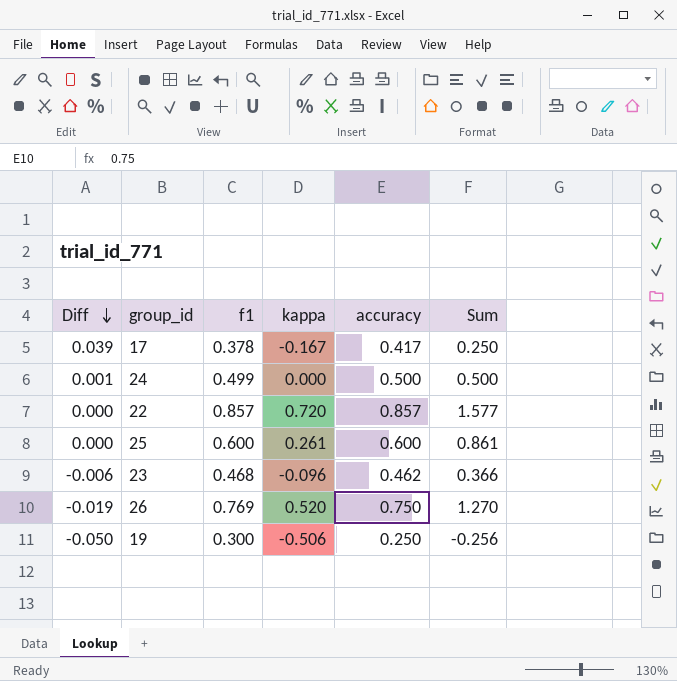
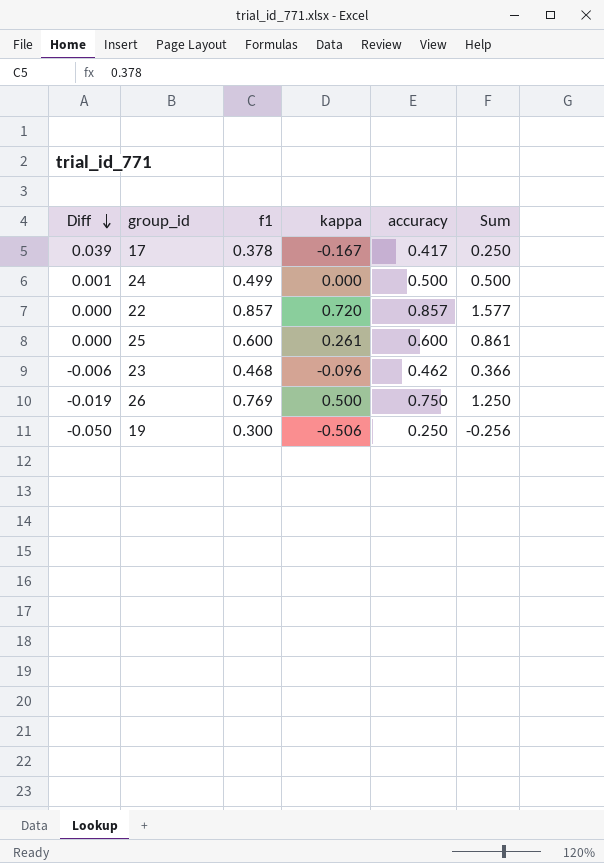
26 | kappa: 0.520 -> 0.500
26 | Sum: 1.270 -> 1.250

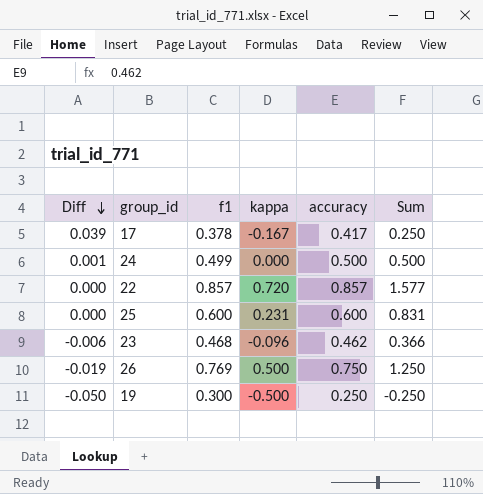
25 | kappa: 0.261 -> 0.231
25 | Sum: 0.861 -> 0.831
19 | kappa: -0.506 -> -0.500
19 | Sum: -0.256 -> -0.250

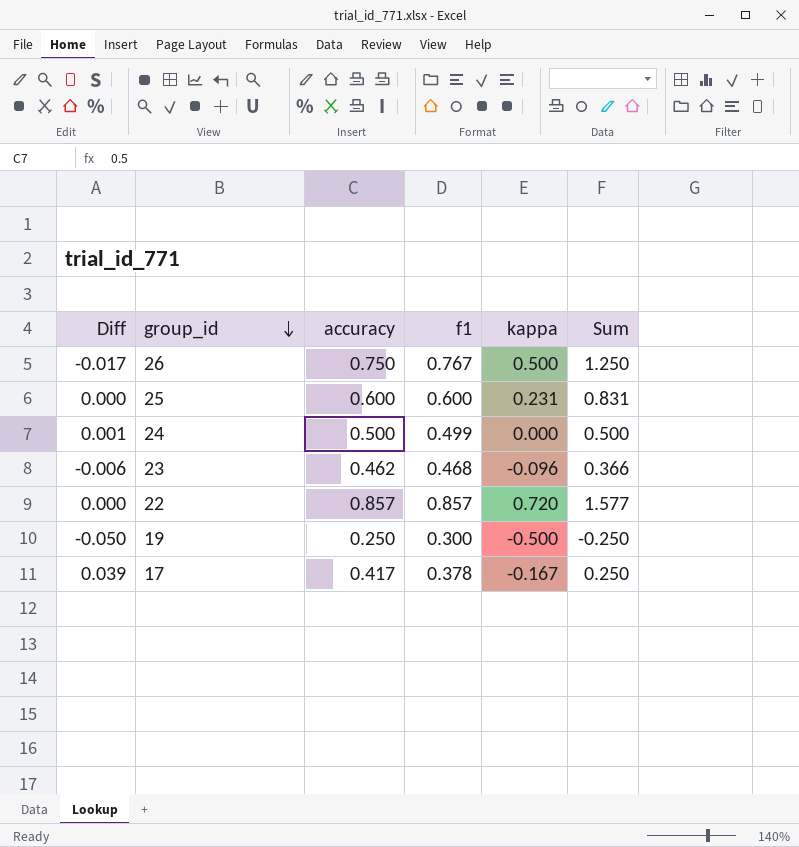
row order: Diff descending -> group_id descending
column accuracy | position: 5 -> 3
26 | Diff: -0.019 -> -0.017
26 | f1: 0.769 -> 0.767

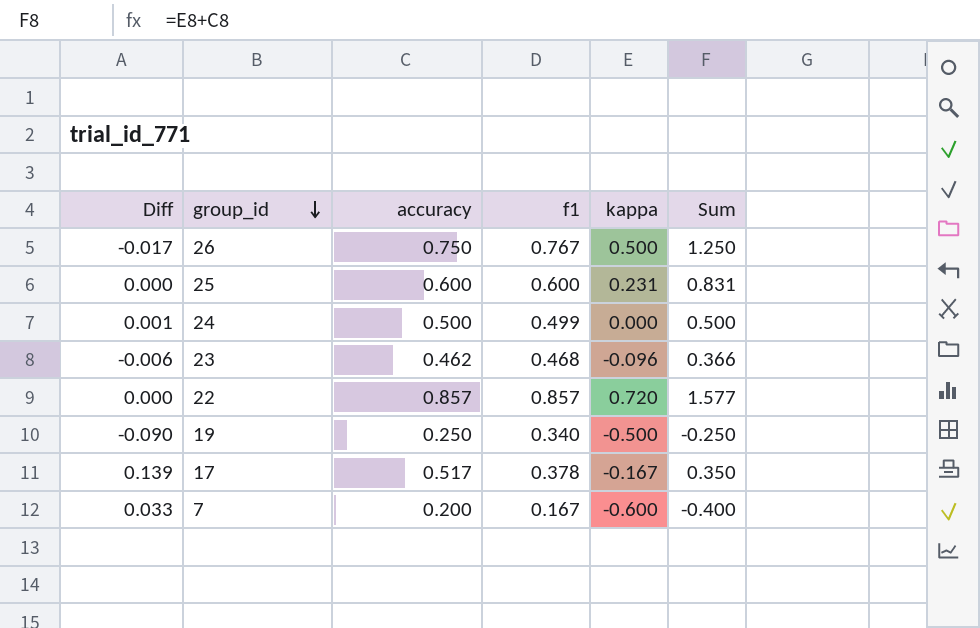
19 | Diff: -0.050 -> -0.090
19 | f1: 0.300 -> 0.340
17 | Diff: 0.039 -> 0.139
17 | accuracy: 0.417 -> 0.517
17 | Sum: 0.250 -> 0.350
row 7: none -> 0.033 | 0.200 | 0.167 | -0.600 | -0.400

